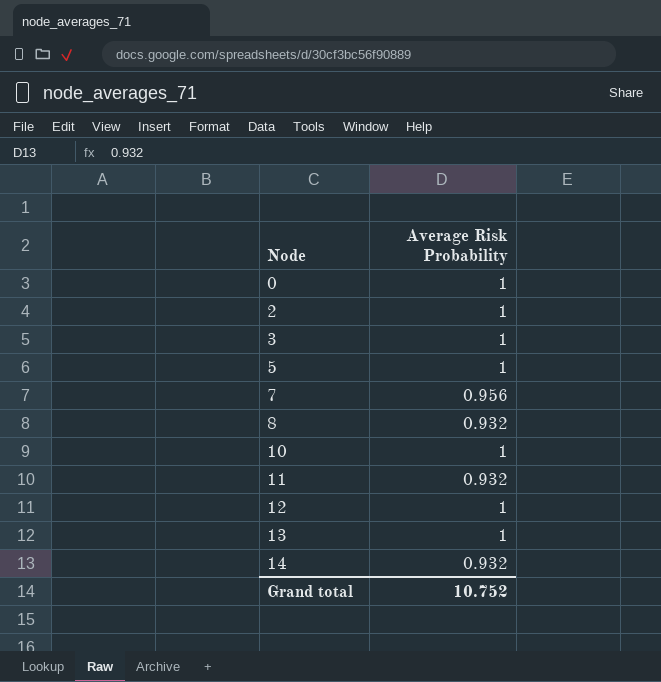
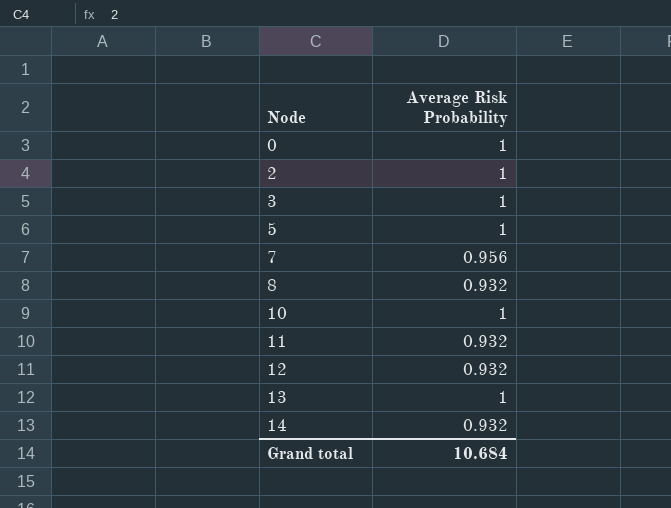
12 | Average Risk Probability: 1 -> 0.932
Grand total | Average Risk Probability: 10.752 -> 10.684

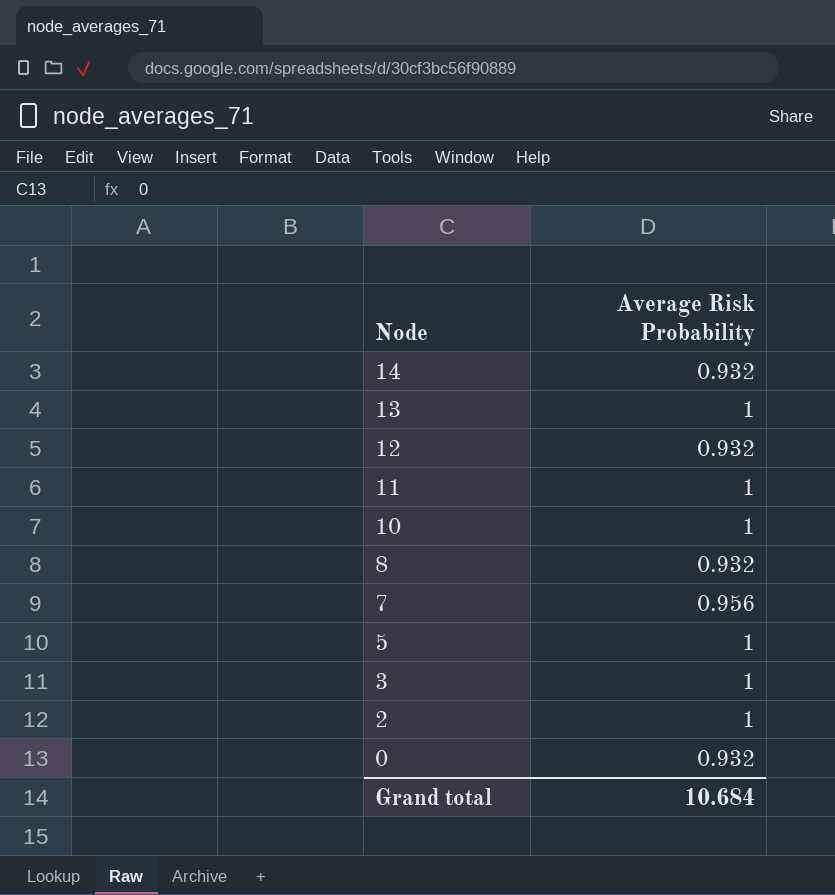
row order: Node ascending -> Node descending
11 | Average Risk Probability: 0.932 -> 1
0 | Average Risk Probability: 1 -> 0.932

